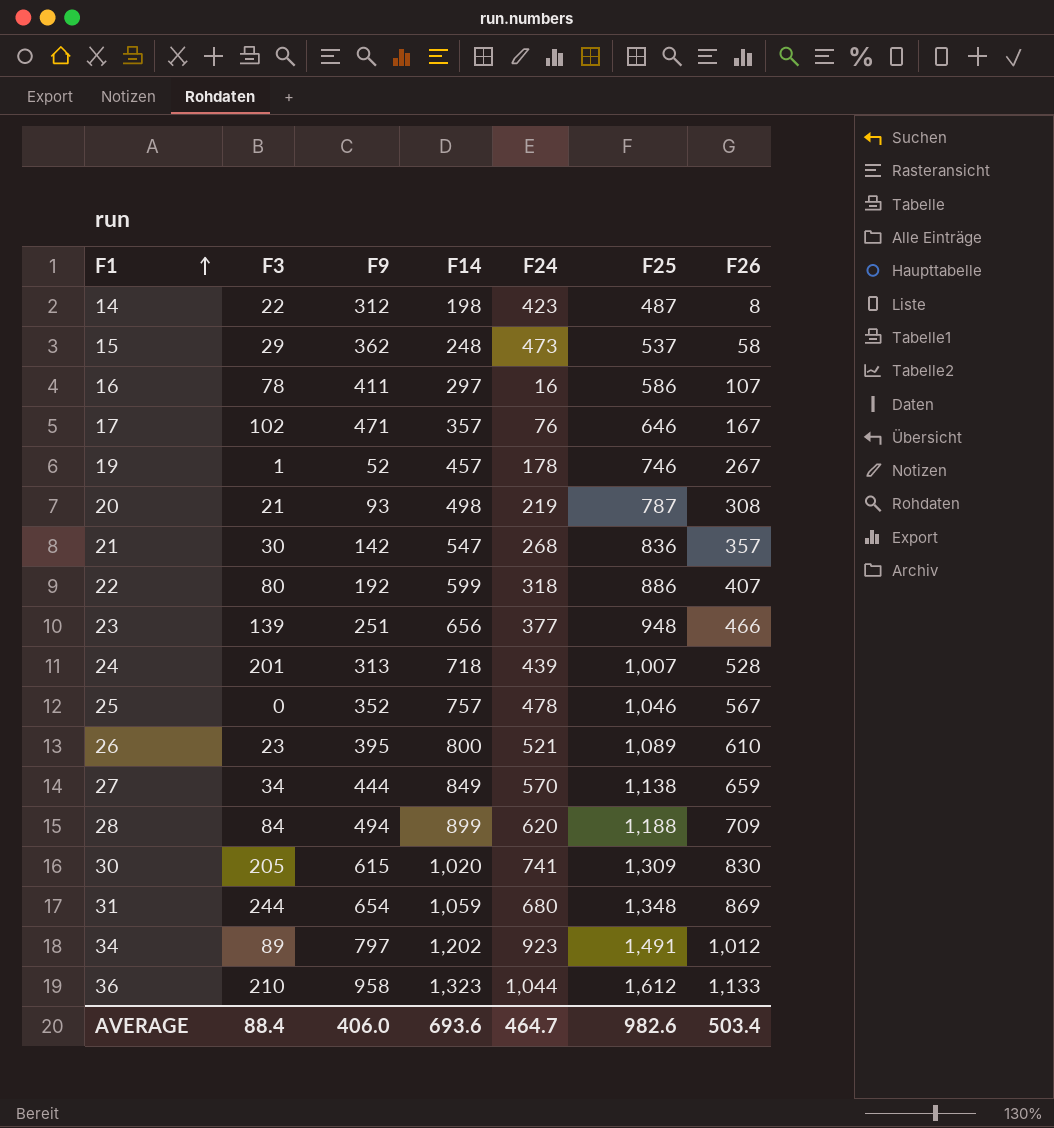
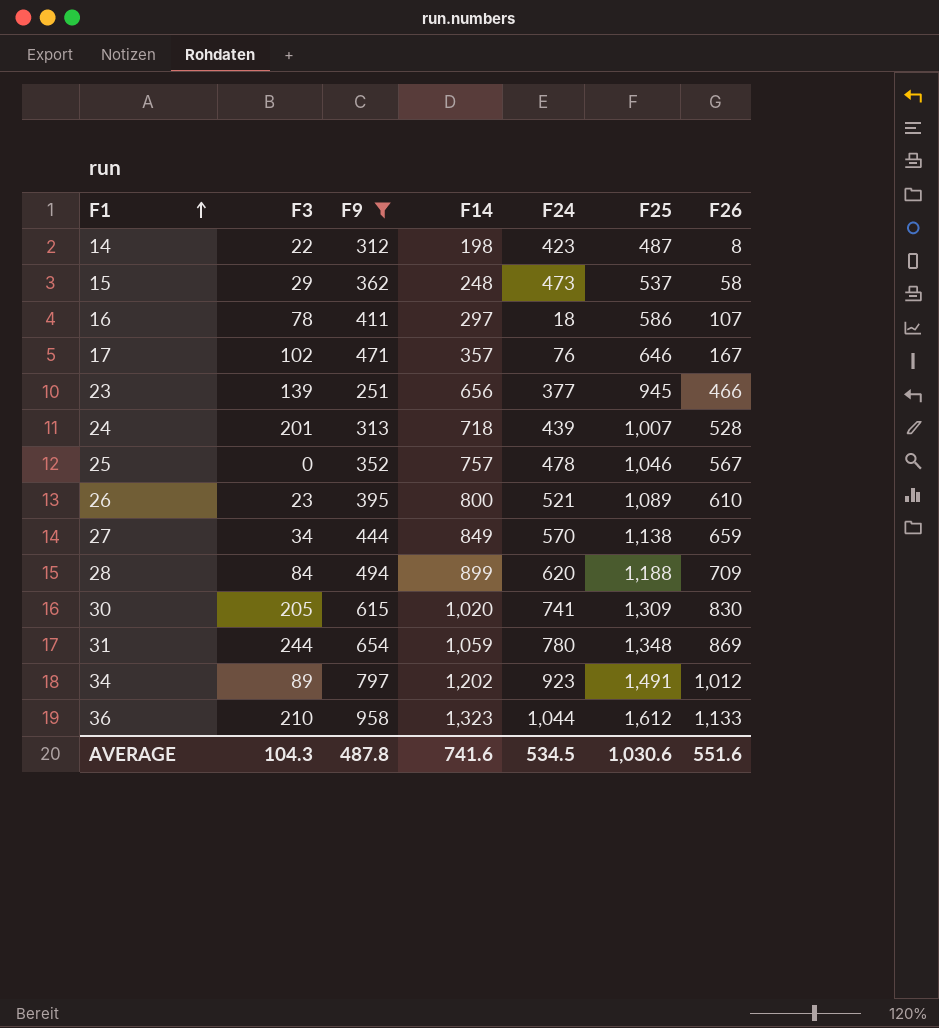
filter: none -> F9 >= 251
16 | F24: 16 -> 18
23 | F25: 948 -> 945
31 | F24: 680 -> 780
AVERAGE | F3: 88.4 -> 104.3
AVERAGE | F9: 406.0 -> 487.8
AVERAGE | F14: 693.6 -> 741.6
AVERAGE | F24: 464.7 -> 534.5
AVERAGE | F25: 982.6 -> 1,030.6
AVERAGE | F26: 503.4 -> 551.6

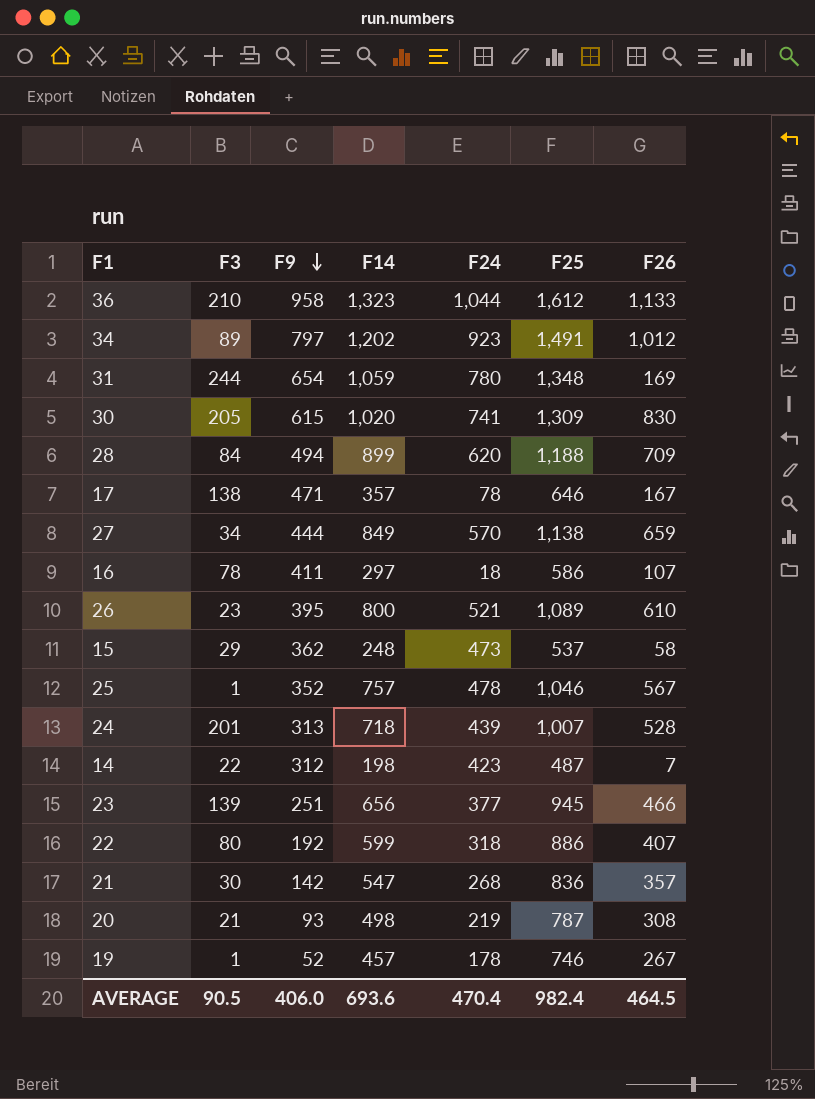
filter: F9 >= 251 -> none
row order: F1 ascending -> F9 descending
31 | F26: 869 -> 169
17 | F3: 102 -> 138
17 | F24: 76 -> 78
25 | F3: 0 -> 1
14 | F26: 8 -> 7
AVERAGE | F3: 104.3 -> 90.5
AVERAGE | F9: 487.8 -> 406.0
AVERAGE | F14: 741.6 -> 693.6
AVERAGE | F24: 534.5 -> 470.4
AVERAGE | F25: 1,030.6 -> 982.4
AVERAGE | F26: 551.6 -> 464.5

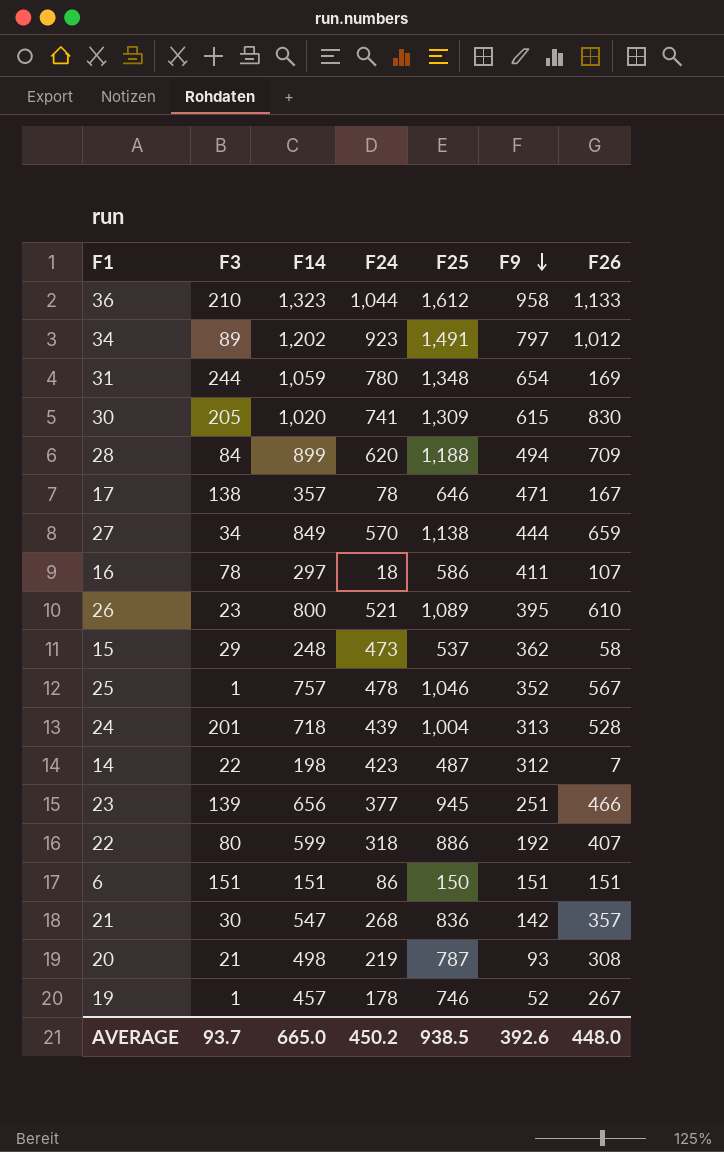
column F9 | position: 3 -> 6
24 | F25: 1,007 -> 1,004
row 6: none -> 151 | 151 | 86 | 150 | 151 | 151
AVERAGE | F3: 90.5 -> 93.7
AVERAGE | F14: 693.6 -> 665.0
AVERAGE | F24: 470.4 -> 450.2
AVERAGE | F25: 982.4 -> 938.5
AVERAGE | F9: 406.0 -> 392.6
AVERAGE | F26: 464.5 -> 448.0

